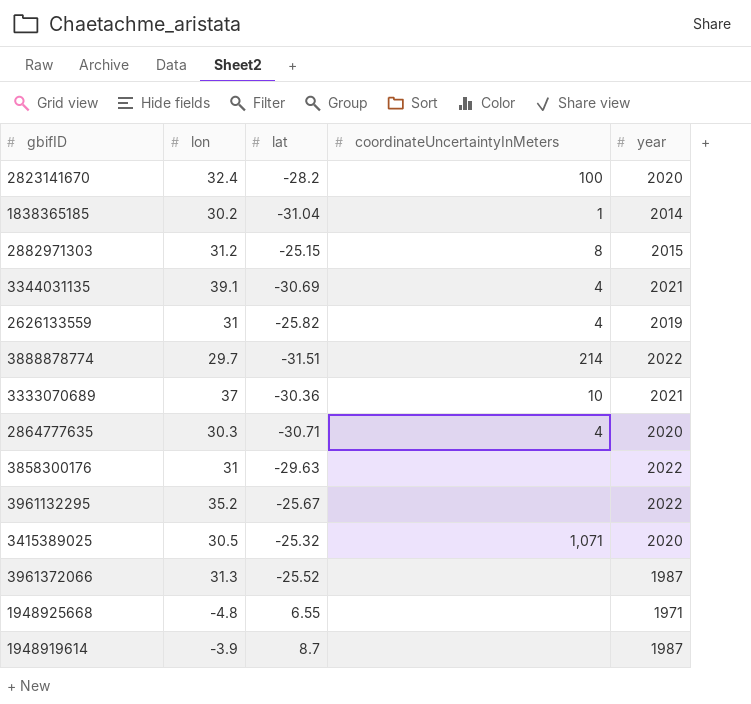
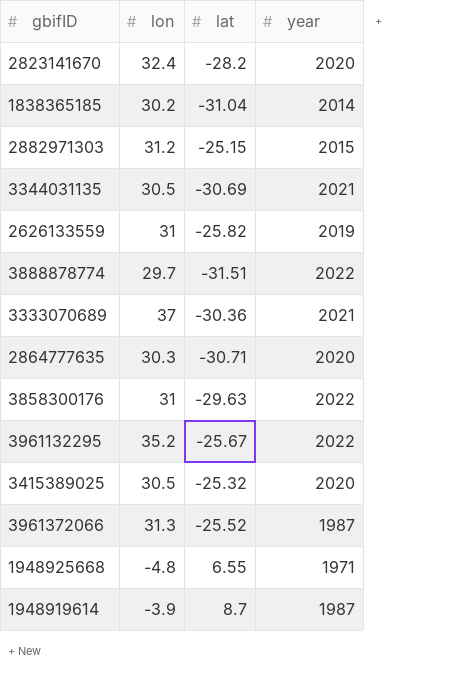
column coordinateUncertaintyInMeters | position: 4 -> none
3344031135 | lon: 39.1 -> 30.5

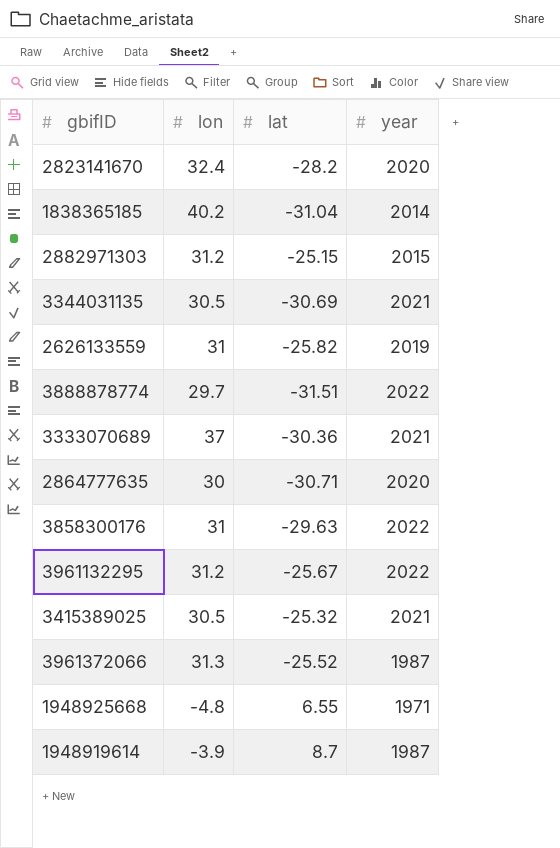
1838365185 | lon: 30.2 -> 40.2
2864777635 | lon: 30.3 -> 30
3961132295 | lon: 35.2 -> 31.2
3415389025 | year: 2020 -> 2021

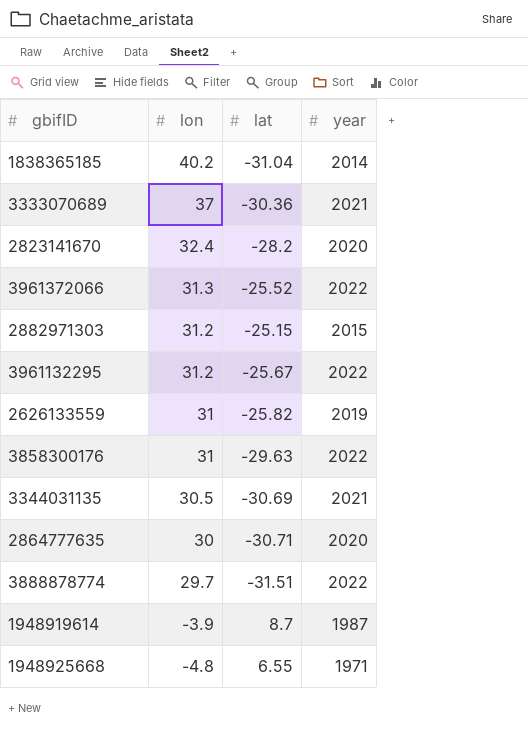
row order: none -> lon descending
row 3415389025: 30.5 | -25.32 | 2021 -> none
3961372066 | year: 1987 -> 2022

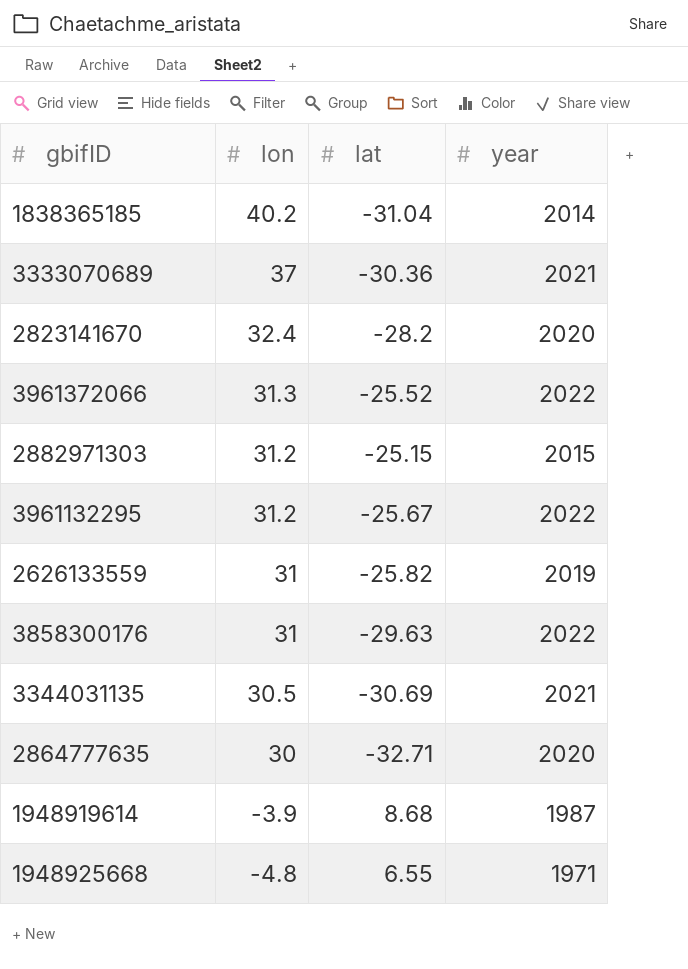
row 3888878774: 29.7 | -31.51 | 2022 -> none
2864777635 | lat: -30.71 -> -32.71
1948919614 | lat: 8.7 -> 8.68

